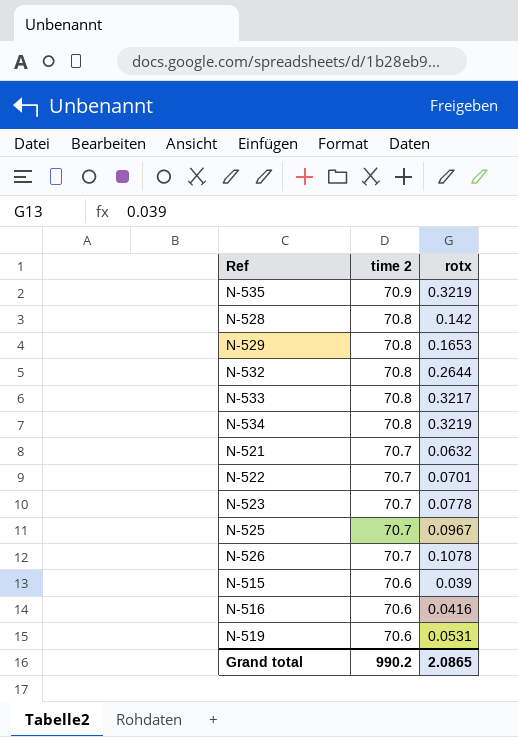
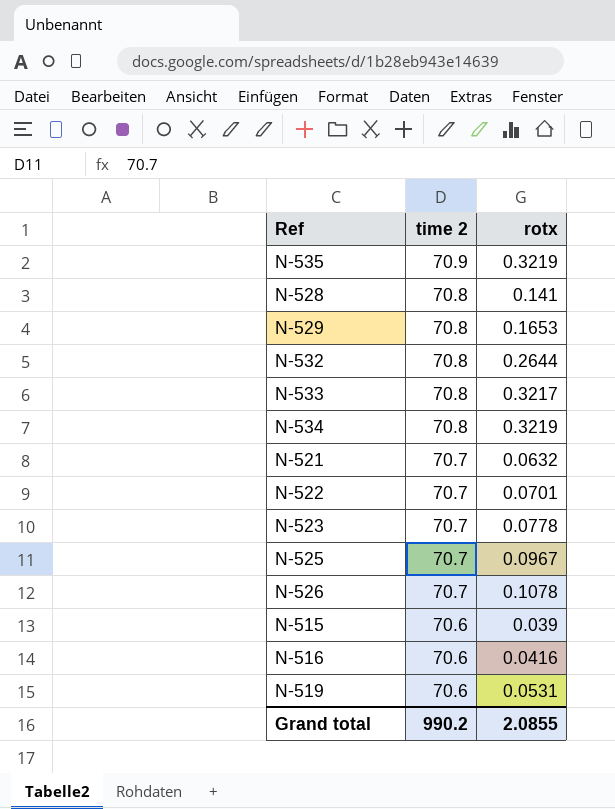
N-528 | rotx: 0.142 -> 0.141
Grand total | rotx: 2.0865 -> 2.0855

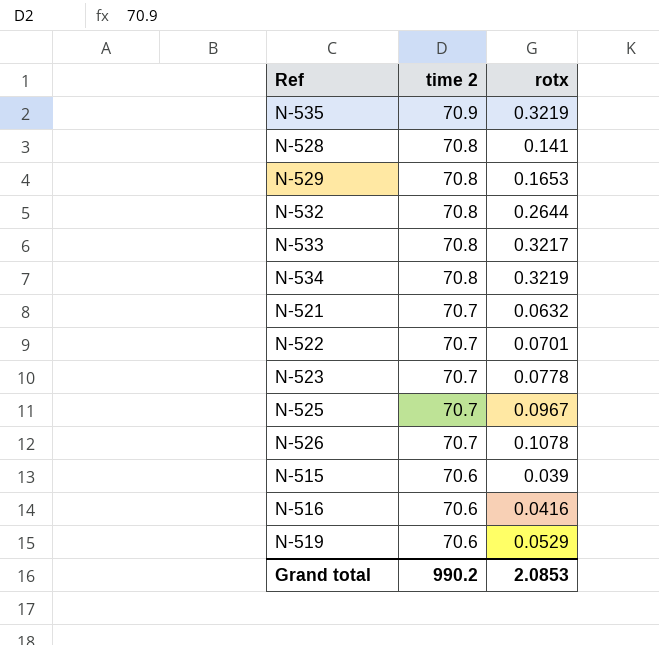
N-519 | rotx: 0.0531 -> 0.0529
Grand total | rotx: 2.0855 -> 2.0853

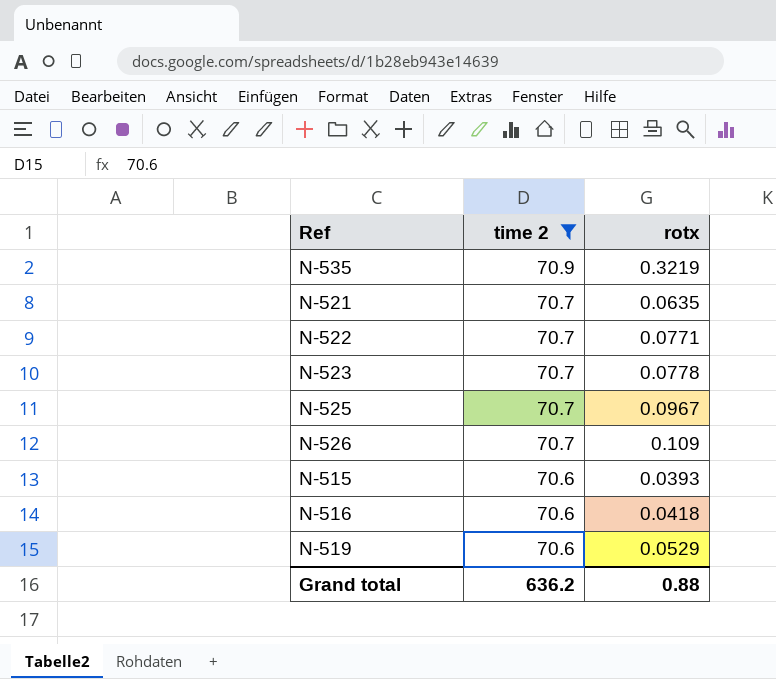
filter: none -> time 2 != 70.8
N-521 | rotx: 0.0632 -> 0.0635
N-522 | rotx: 0.0701 -> 0.0771
N-526 | rotx: 0.1078 -> 0.109
N-515 | rotx: 0.039 -> 0.0393
N-516 | rotx: 0.0416 -> 0.0418
Grand total | time 2: 990.2 -> 636.2
Grand total | rotx: 2.0853 -> 0.88

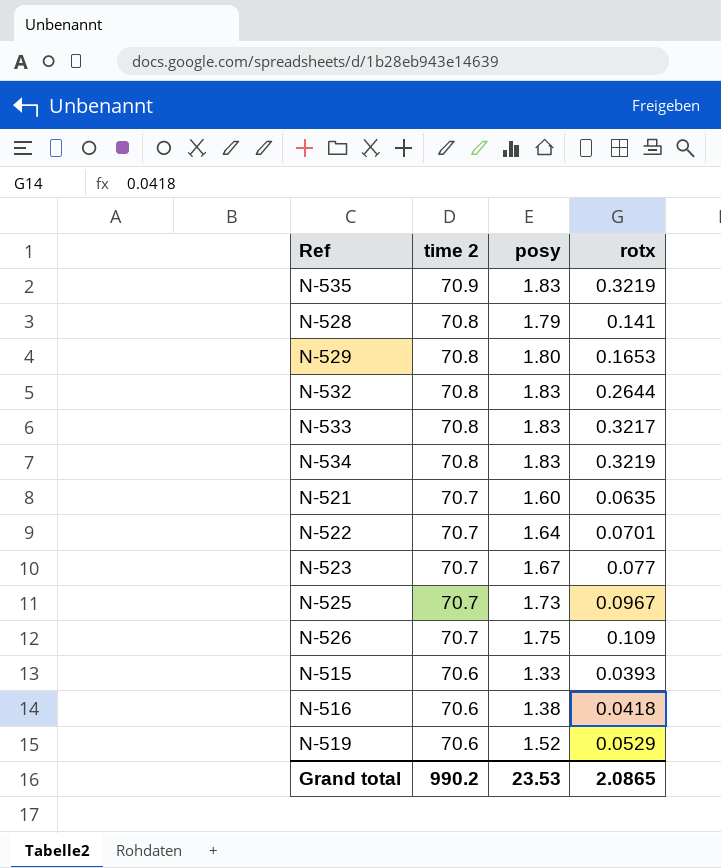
filter: time 2 != 70.8 -> none
column posy | position: none -> 3
N-522 | rotx: 0.0771 -> 0.0701
N-523 | rotx: 0.0778 -> 0.077
Grand total | time 2: 636.2 -> 990.2
Grand total | rotx: 0.88 -> 2.0865

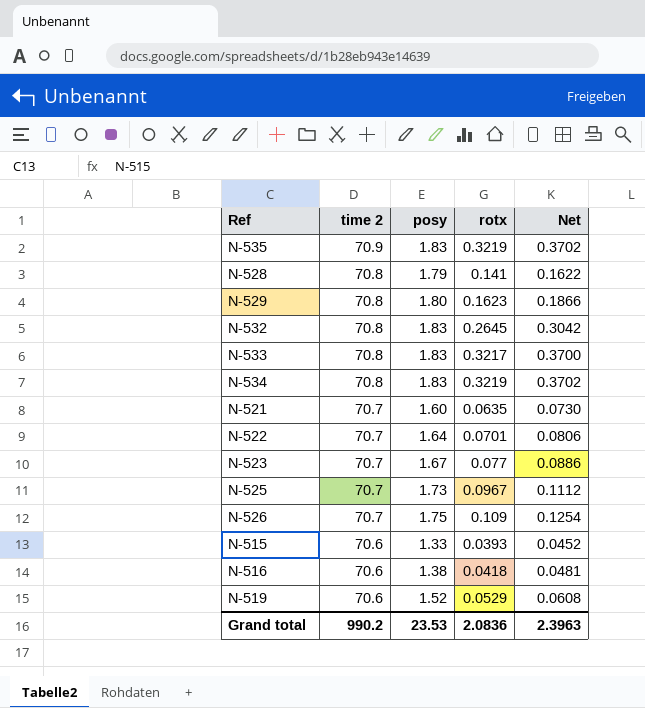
column Net | formula: none -> [rotx] * 1.15
N-529 | rotx: 0.1653 -> 0.1623
N-532 | rotx: 0.2644 -> 0.2645
Grand total | rotx: 2.0865 -> 2.0836

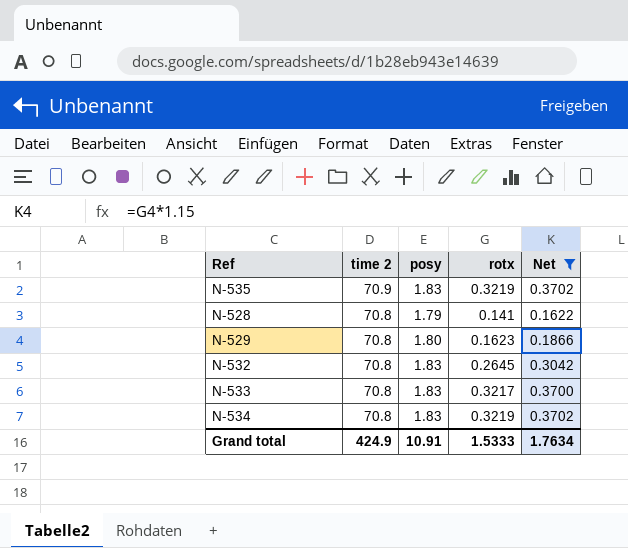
filter: none -> Net >= 0.1622
Grand total | time 2: 990.2 -> 424.9
Grand total | posy: 23.53 -> 10.91
Grand total | rotx: 2.0836 -> 1.5333
Grand total | Net: 2.3963 -> 1.7634

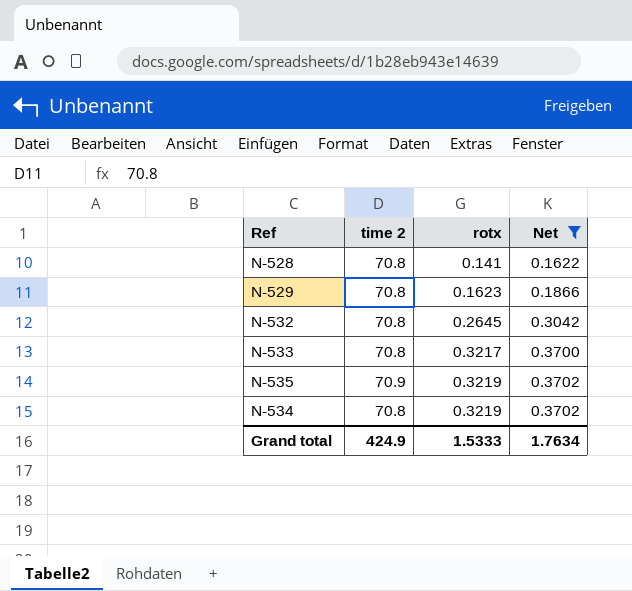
row order: time 2 descending -> rotx ascending
column posy | position: 3 -> none

